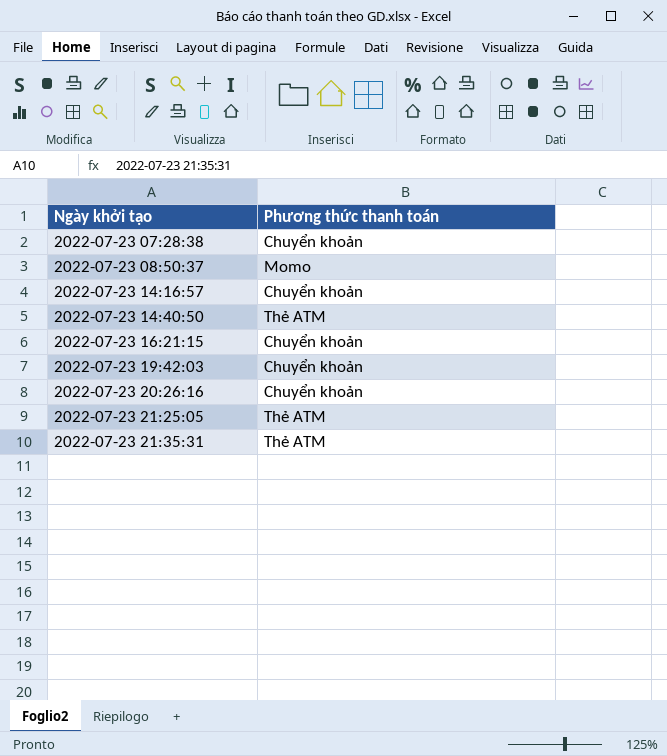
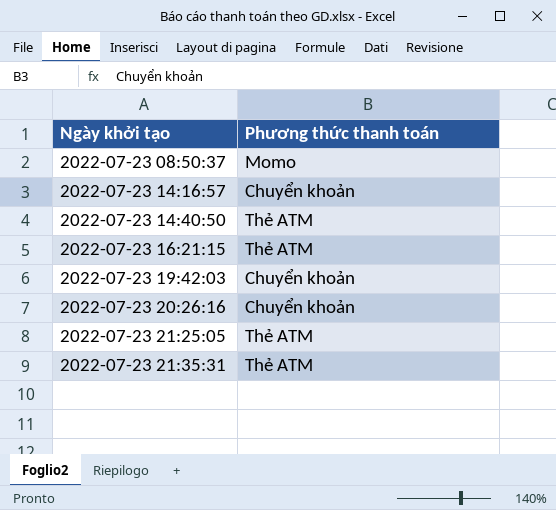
row 2022-07-23 07:28:38: Chuyển khoản -> none
2022-07-23 16:21:15 | Phương thức thanh toán: Chuyển khoản -> Thẻ ATM

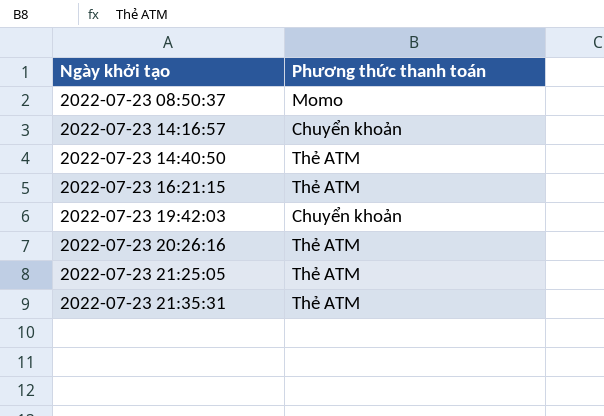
2022-07-23 20:26:16 | Phương thức thanh toán: Chuyển khoản -> Thẻ ATM

